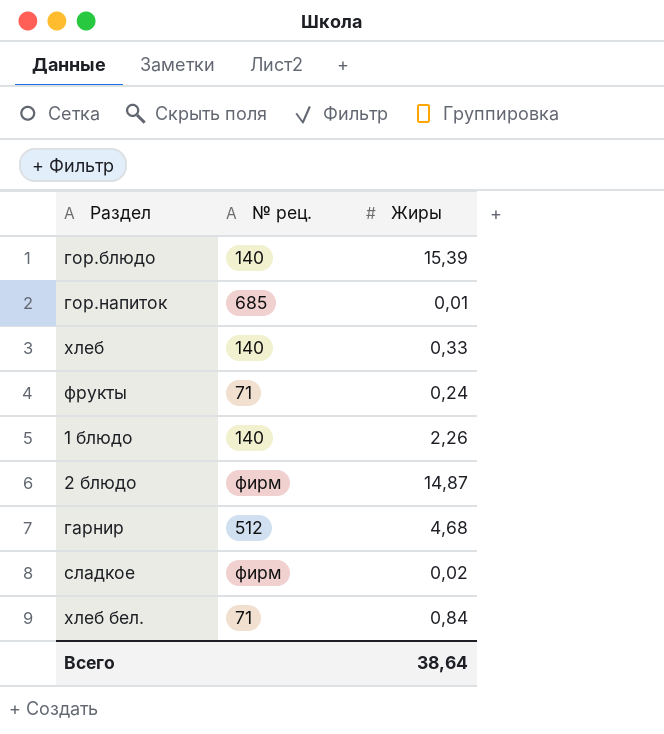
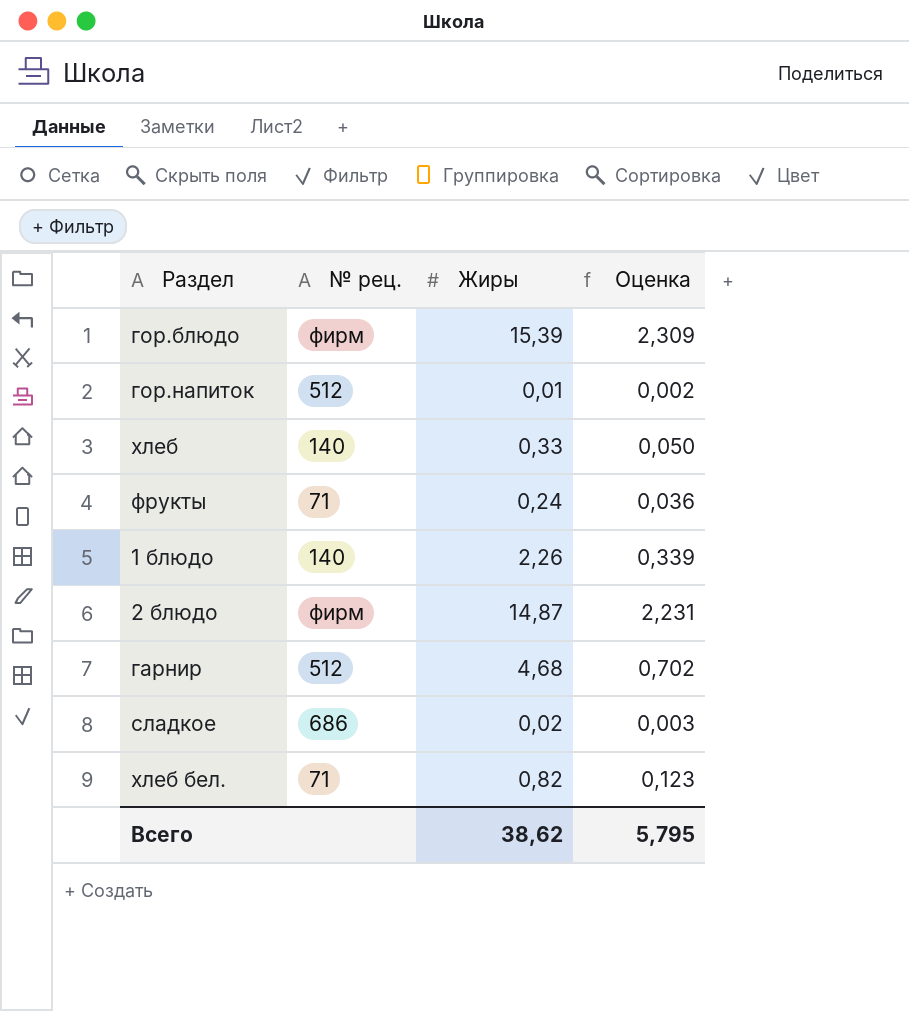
column Оценка | formula: none -> [Жиры] * 0,15
гор.блюдо | № рец.: 140 -> фирм
гор.напиток | № рец.: 685 -> 512
сладкое | № рец.: фирм -> 686
хлеб бел. | Жиры: 0,84 -> 0,82
Всего | Жиры: 38,64 -> 38,62

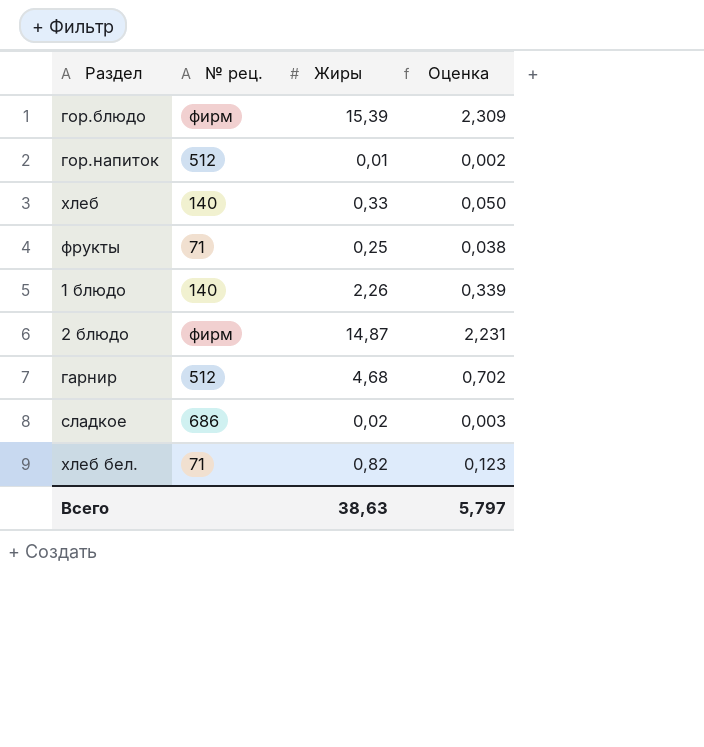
фрукты | Жиры: 0,24 -> 0,25
фрукты | Оценка: 0,036 -> 0,038
Всего | Жиры: 38,62 -> 38,63
Всего | Оценка: 5,795 -> 5,797

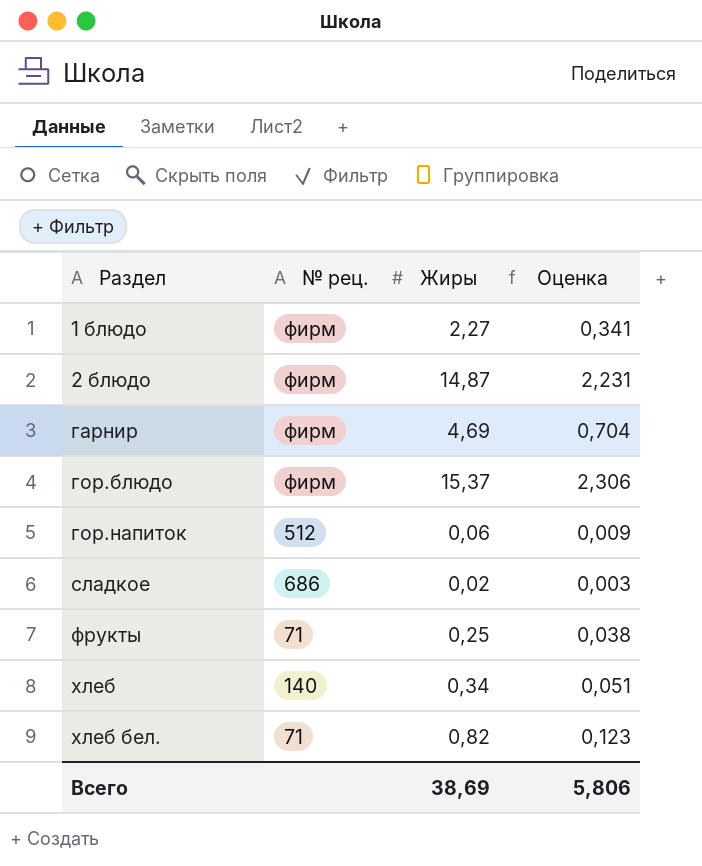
row order: none -> Раздел ascending
1 блюдо | № рец.: 140 -> фирм
1 блюдо | Жиры: 2,26 -> 2,27
1 блюдо | Оценка: 0,339 -> 0,341
гарнир | № рец.: 512 -> фирм
гарнир | Жиры: 4,68 -> 4,69
гарнир | Оценка: 0,702 -> 0,704
гор.блюдо | Жиры: 15,39 -> 15,37
гор.блюдо | Оценка: 2,309 -> 2,306
гор.напиток | Жиры: 0,01 -> 0,06
гор.напиток | Оценка: 0,002 -> 0,009
хлеб | Жиры: 0,33 -> 0,34
хлеб | Оценка: 0,050 -> 0,051
Всего | Жиры: 38,63 -> 38,69
Всего | Оценка: 5,797 -> 5,806

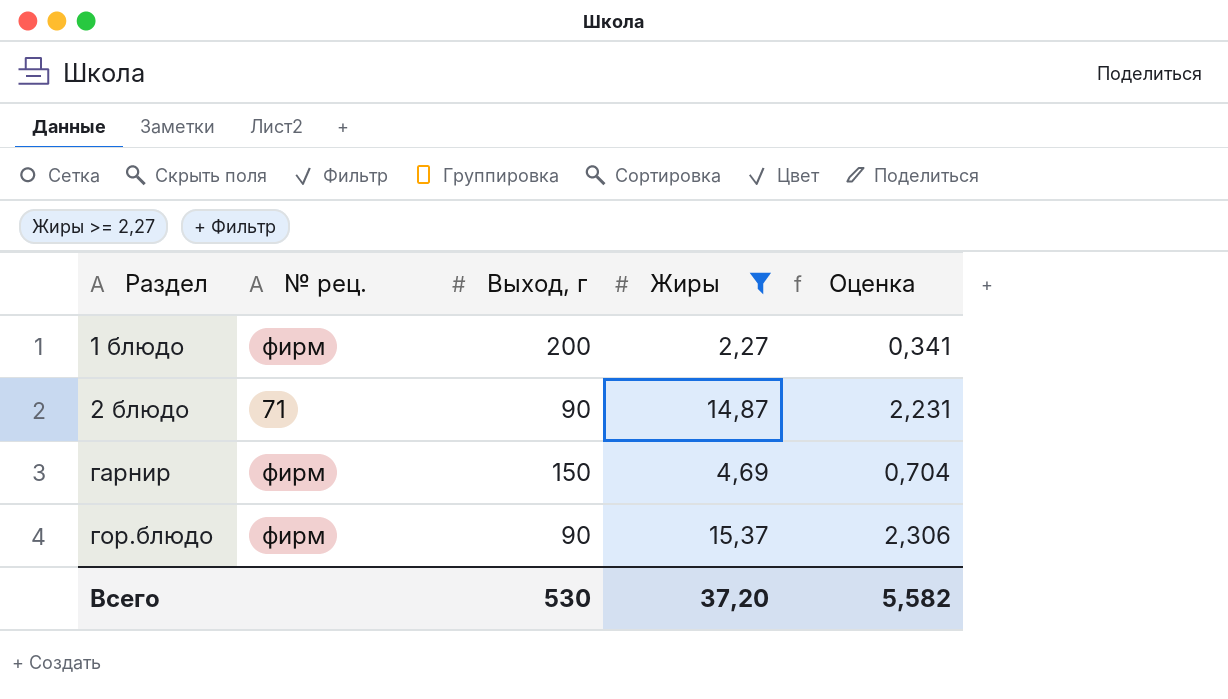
filter: none -> Жиры >= 2,27
column Выход, г | position: none -> 3
2 блюдо | № рец.: фирм -> 71
Всего | Жиры: 38,69 -> 37,20
Всего | Оценка: 5,806 -> 5,582

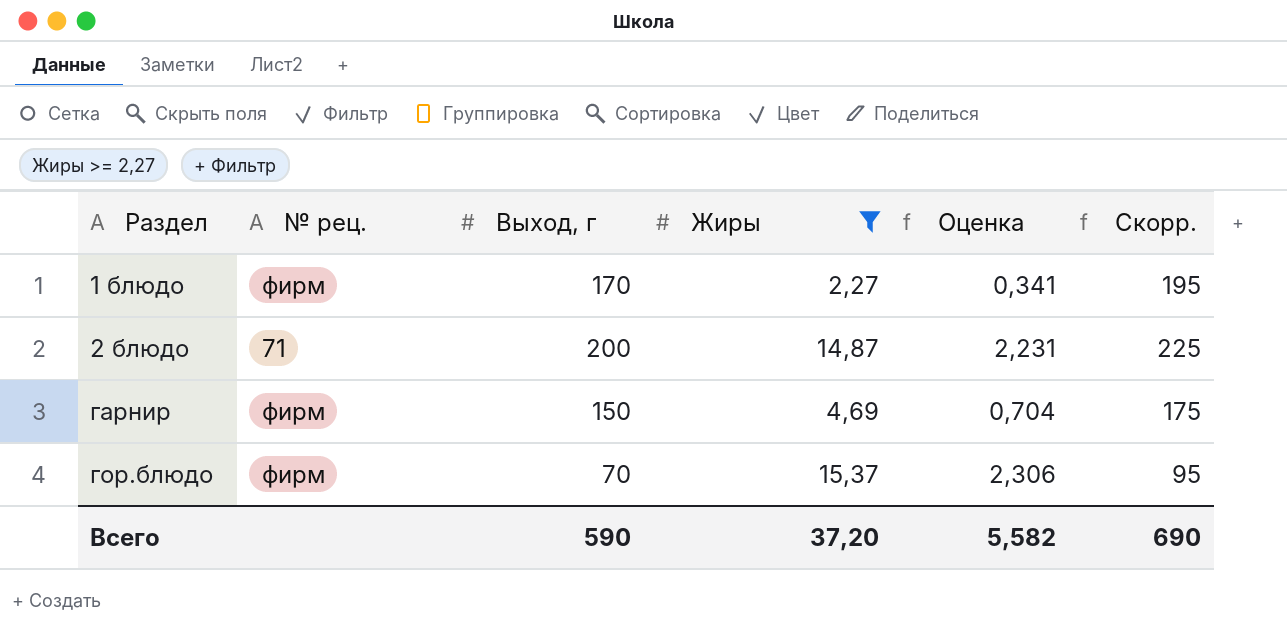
column Скорр. | formula: none -> [Выход, г] + 25
1 блюдо | Выход, г: 200 -> 170
2 блюдо | Выход, г: 90 -> 200
гор.блюдо | Выход, г: 90 -> 70
Всего | Выход, г: 530 -> 590

